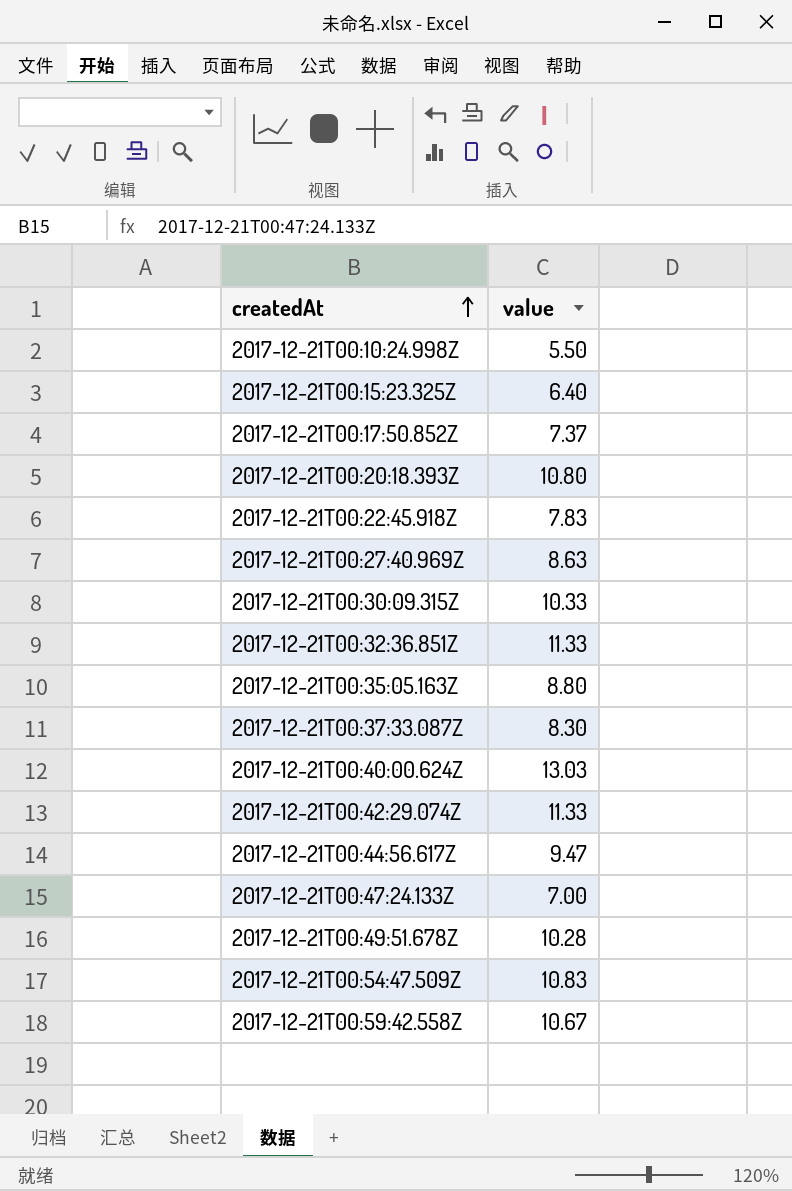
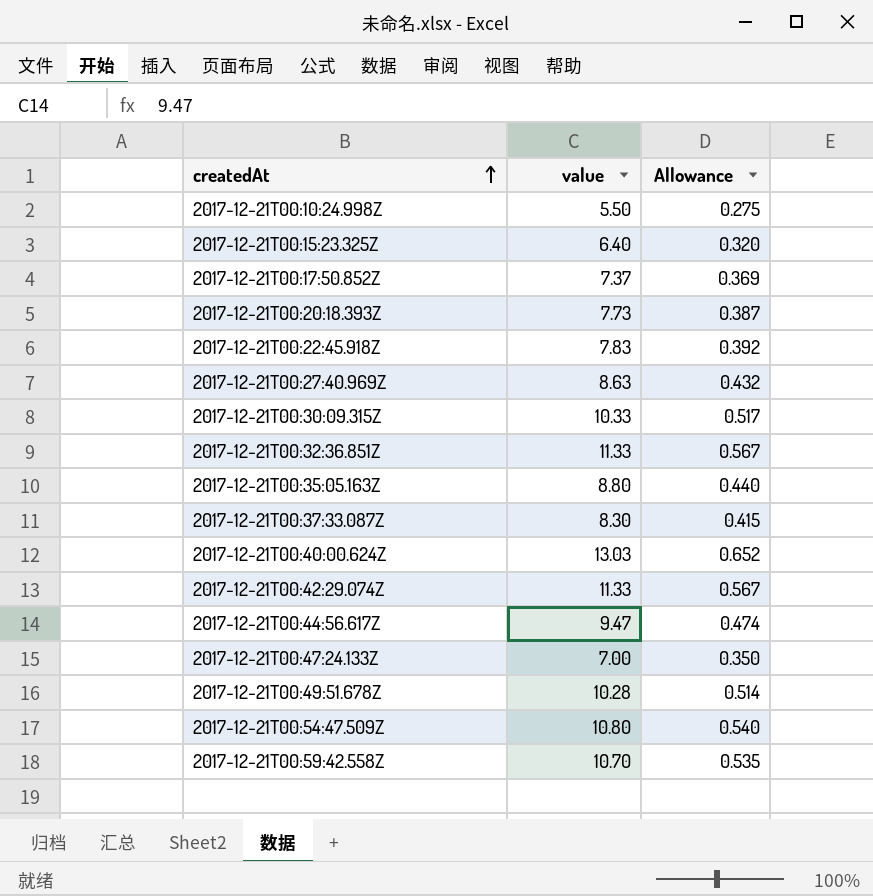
column Allowance | formula: none -> [value] * 0.05
2017-12-21T00:20:18.393Z | value: 10.80 -> 7.73
2017-12-21T00:54:47.509Z | value: 10.83 -> 10.80
2017-12-21T00:59:42.558Z | value: 10.67 -> 10.70

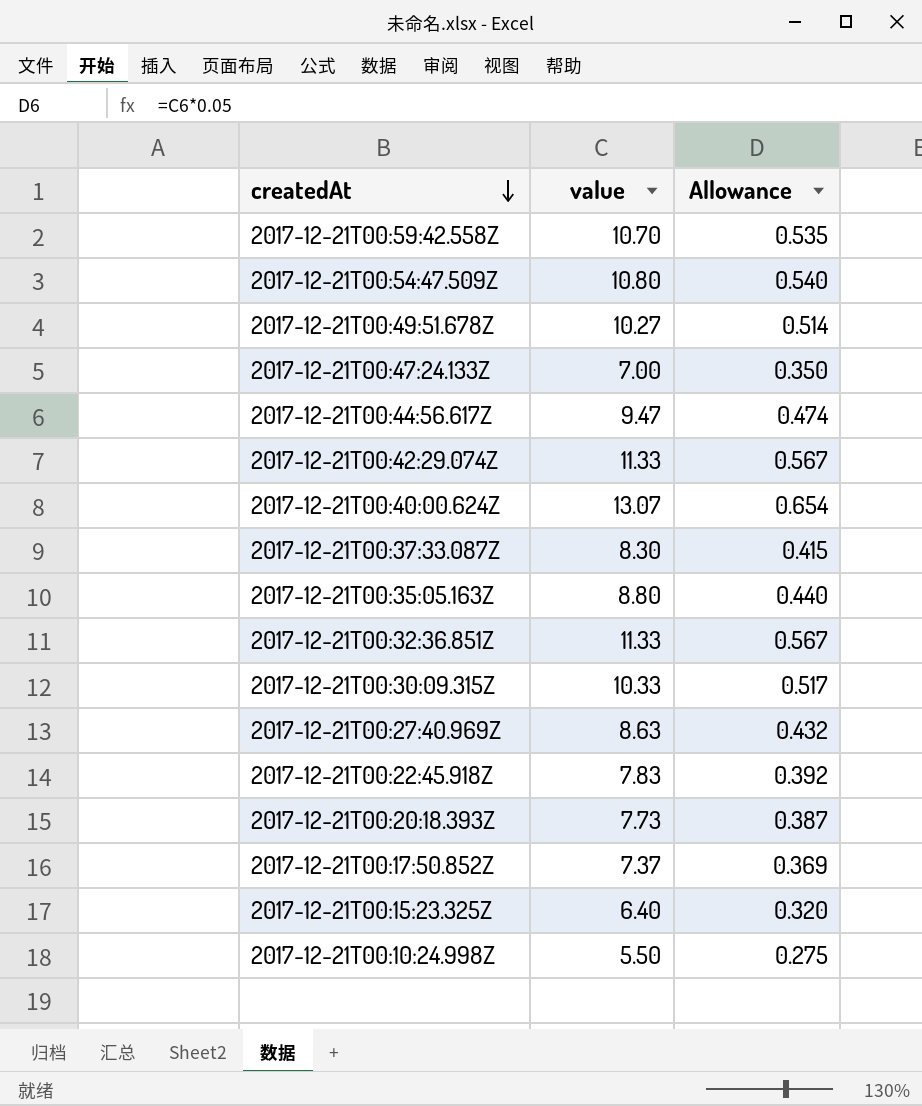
row order: createdAt ascending -> createdAt descending
2017-12-21T00:49:51.678Z | value: 10.28 -> 10.27
2017-12-21T00:40:00.624Z | value: 13.03 -> 13.07
2017-12-21T00:40:00.624Z | Allowance: 0.652 -> 0.654

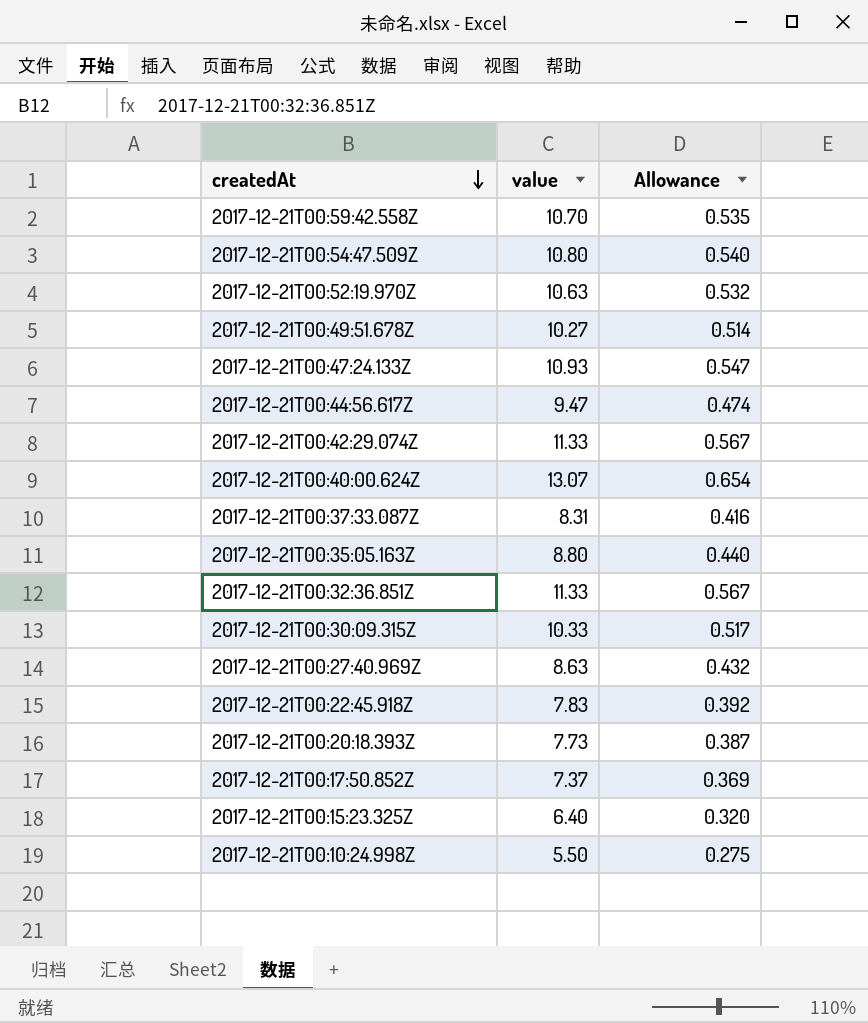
row 2017-12-21T00:52:19.970Z: none -> 10.63 | 0.532
2017-12-21T00:47:24.133Z | value: 7.00 -> 10.93
2017-12-21T00:47:24.133Z | Allowance: 0.350 -> 0.547
2017-12-21T00:37:33.087Z | value: 8.30 -> 8.31
2017-12-21T00:37:33.087Z | Allowance: 0.415 -> 0.416

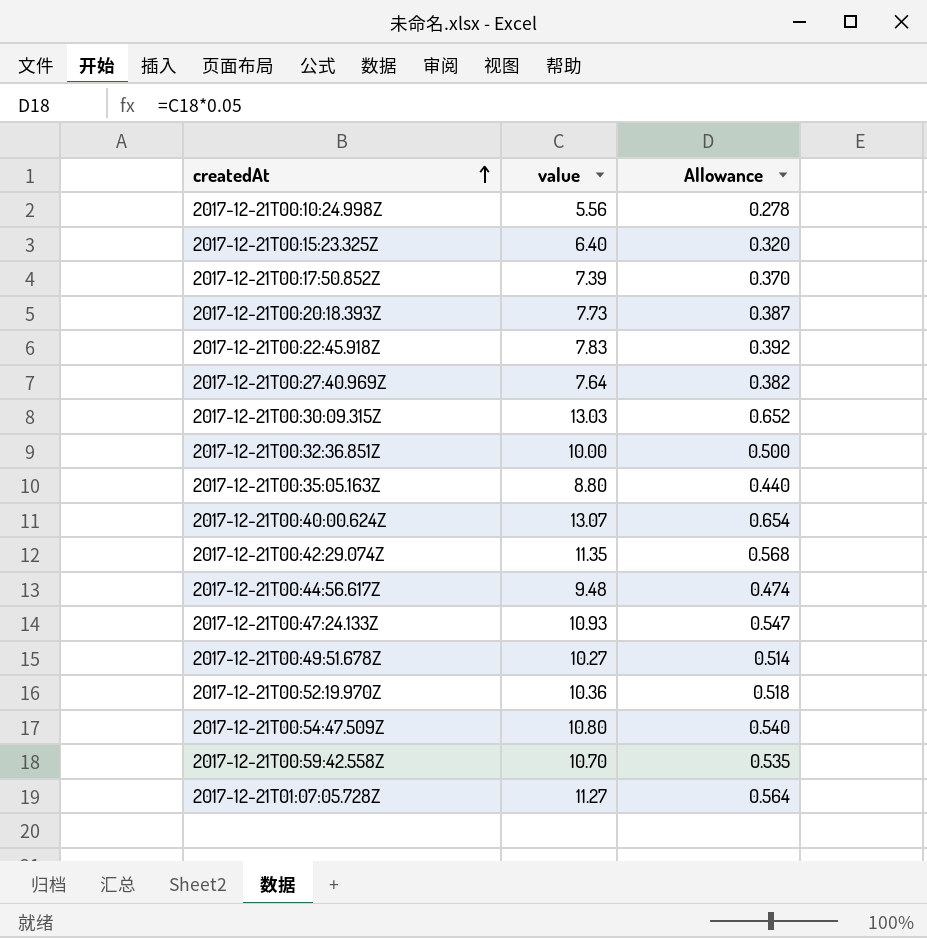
row order: createdAt descending -> createdAt ascending
row 2017-12-21T00:37:33.087Z: 8.31 | 0.416 -> none
2017-12-21T00:10:24.998Z | value: 5.50 -> 5.56
2017-12-21T00:10:24.998Z | Allowance: 0.275 -> 0.278
2017-12-21T00:17:50.852Z | value: 7.37 -> 7.39
2017-12-21T00:17:50.852Z | Allowance: 0.369 -> 0.370
2017-12-21T00:27:40.969Z | value: 8.63 -> 7.64
2017-12-21T00:27:40.969Z | Allowance: 0.432 -> 0.382
2017-12-21T00:30:09.315Z | value: 10.33 -> 13.03
2017-12-21T00:30:09.315Z | Allowance: 0.517 -> 0.652
2017-12-21T00:32:36.851Z | value: 11.33 -> 10.00
2017-12-21T00:32:36.851Z | Allowance: 0.567 -> 0.500
2017-12-21T00:42:29.074Z | value: 11.33 -> 11.35
2017-12-21T00:42:29.074Z | Allowance: 0.567 -> 0.568
2017-12-21T00:44:56.617Z | value: 9.47 -> 9.48
2017-12-21T00:52:19.970Z | value: 10.63 -> 10.36
2017-12-21T00:52:19.970Z | Allowance: 0.532 -> 0.518
row 2017-12-21T01:07:05.728Z: none -> 11.27 | 0.564

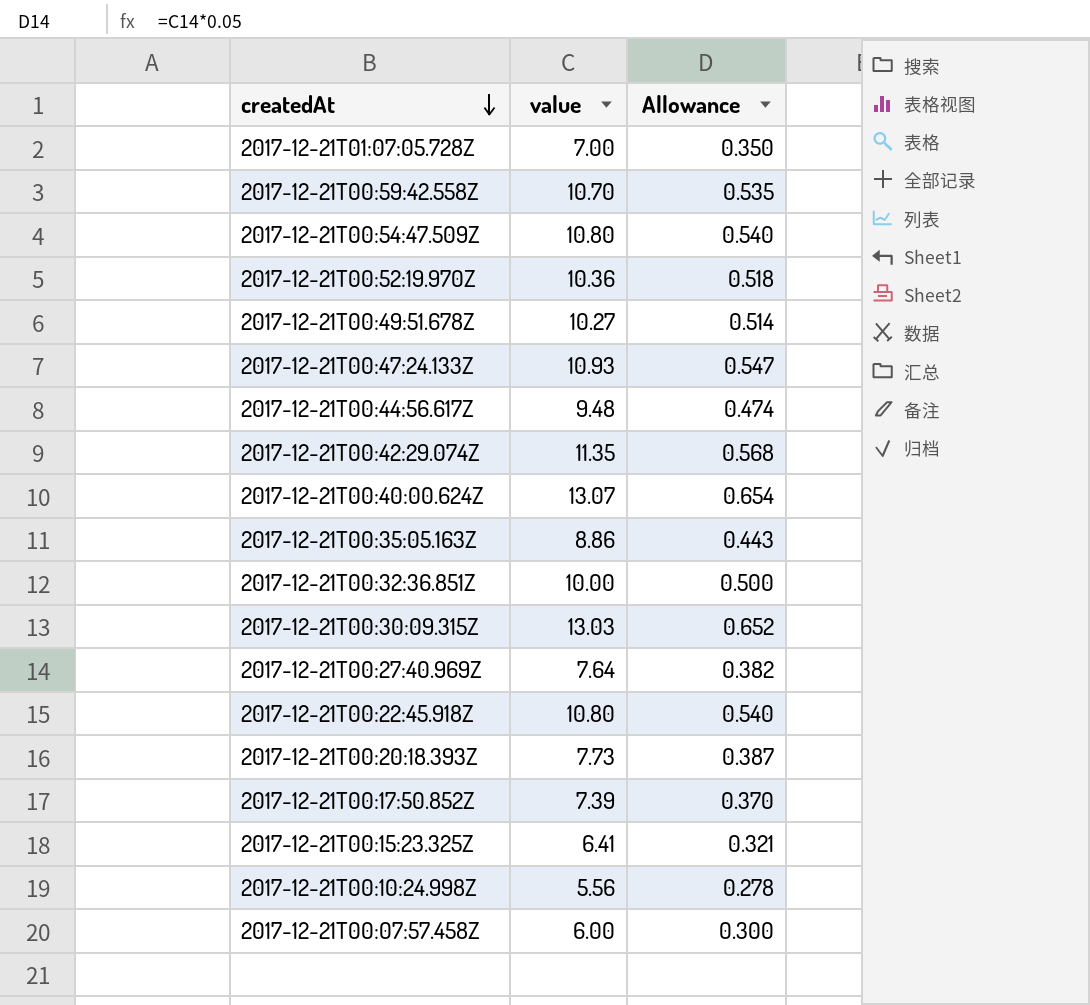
row order: createdAt ascending -> createdAt descending
2017-12-21T01:07:05.728Z | value: 11.27 -> 7.00
2017-12-21T01:07:05.728Z | Allowance: 0.564 -> 0.350
2017-12-21T00:35:05.163Z | value: 8.80 -> 8.86
2017-12-21T00:35:05.163Z | Allowance: 0.440 -> 0.443
2017-12-21T00:22:45.918Z | value: 7.83 -> 10.80
2017-12-21T00:22:45.918Z | Allowance: 0.392 -> 0.540
2017-12-21T00:15:23.325Z | value: 6.40 -> 6.41
2017-12-21T00:15:23.325Z | Allowance: 0.320 -> 0.321
row 2017-12-21T00:07:57.458Z: none -> 6.00 | 0.300

